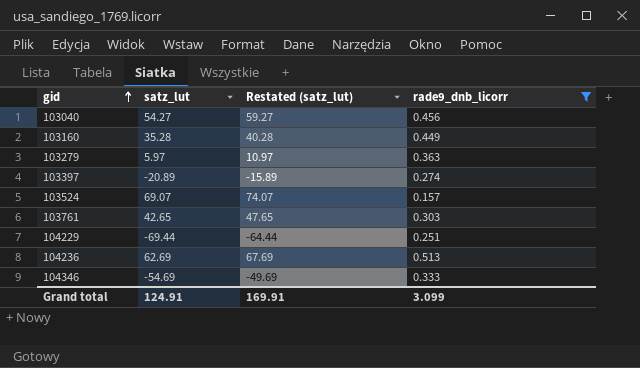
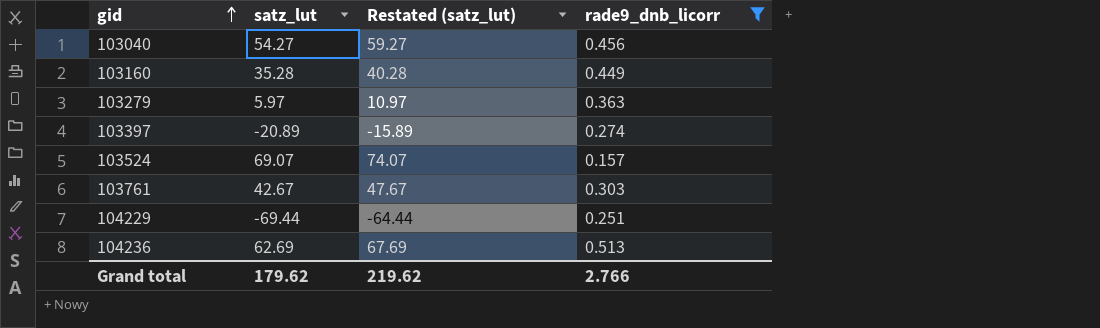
row 104346: -54.69 | -49.69 | 0.333 -> none
103761 | satz_lut: 42.65 -> 42.67
103761 | Restated (satz_lut): 47.65 -> 47.67
Grand total | satz_lut: 124.91 -> 179.62
Grand total | Restated (satz_lut): 169.91 -> 219.62
Grand total | rade9_dnb_licorr: 3.099 -> 2.766

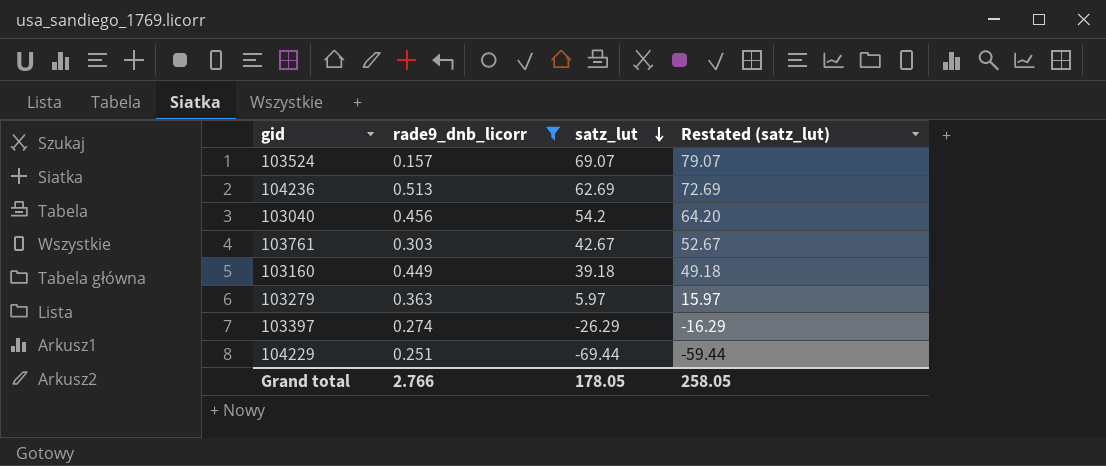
row order: gid ascending -> satz_lut descending
column rade9_dnb_licorr | position: 4 -> 2
column Restated (satz_lut) | formula: [satz_lut] + 5 -> [satz_lut] + 10
103040 | satz_lut: 54.27 -> 54.2
103160 | satz_lut: 35.28 -> 39.18
103397 | satz_lut: -20.89 -> -26.29
Grand total | satz_lut: 179.62 -> 178.05
Grand total | Restated (satz_lut): 219.62 -> 258.05

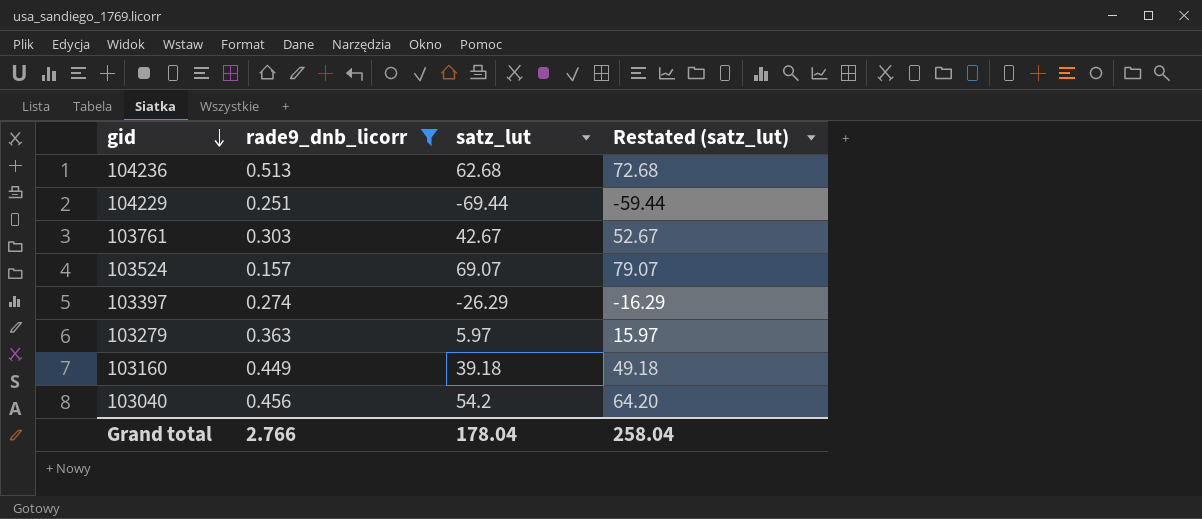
row order: satz_lut descending -> gid descending
104236 | satz_lut: 62.69 -> 62.68
104236 | Restated (satz_lut): 72.69 -> 72.68
Grand total | satz_lut: 178.05 -> 178.04
Grand total | Restated (satz_lut): 258.05 -> 258.04

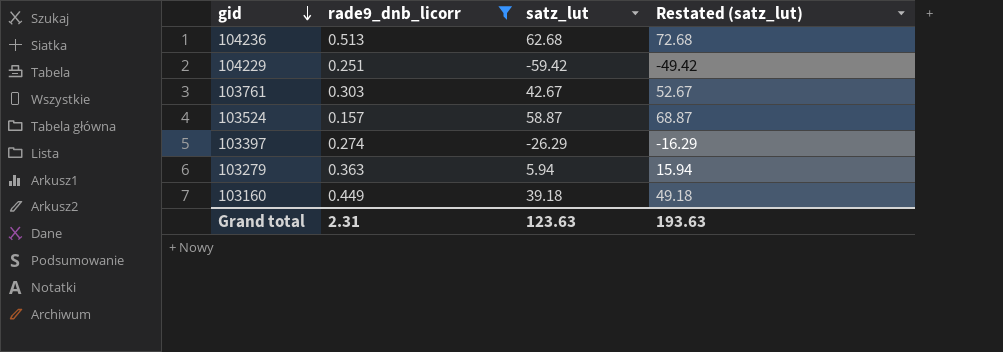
row 103040: 0.456 | 54.2 | 64.20 -> none
104229 | satz_lut: -69.44 -> -59.42
104229 | Restated (satz_lut): -59.44 -> -49.42
103524 | satz_lut: 69.07 -> 58.87
103524 | Restated (satz_lut): 79.07 -> 68.87
103279 | satz_lut: 5.97 -> 5.94
103279 | Restated (satz_lut): 15.97 -> 15.94
Grand total | rade9_dnb_licorr: 2.766 -> 2.31
Grand total | satz_lut: 178.04 -> 123.63
Grand total | Restated (satz_lut): 258.04 -> 193.63

